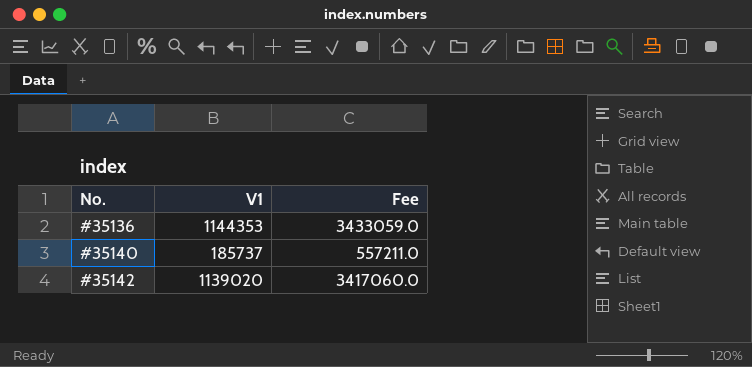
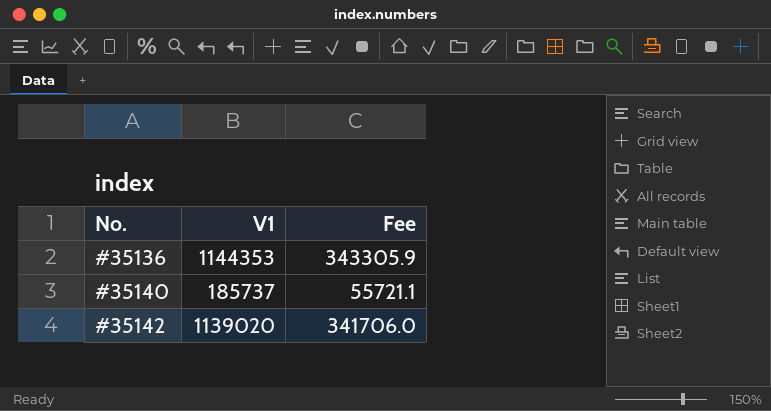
column Fee | formula: [V1] * 3 -> [V1] * 0.3

